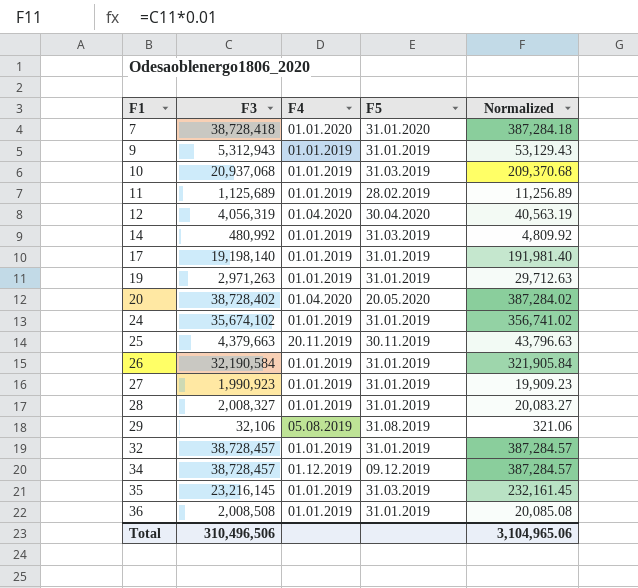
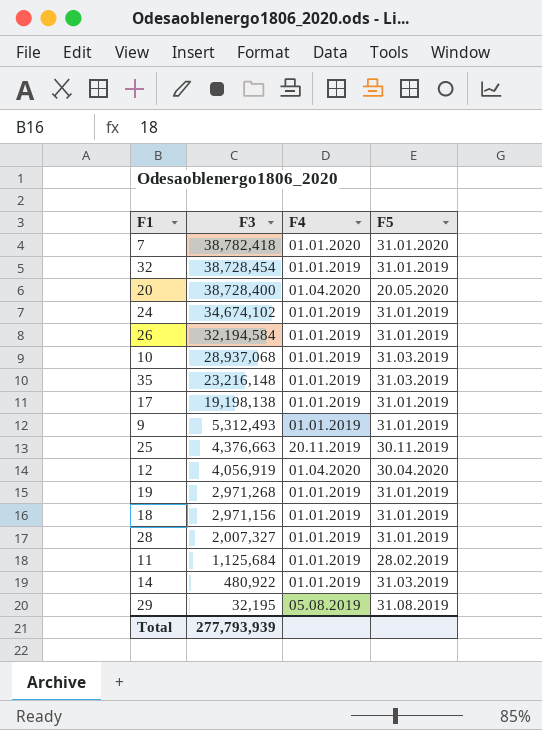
row order: F1 ascending -> F3 descending
column Normalized | formula: [F3] * 0.01 -> none
row 27: 1,990,923 | 01.01.2019 | 31.01.2019 | 19,909.23 -> none
row 34: 38,728,457 | 01.12.2019 | 09.12.2019 | 387,284.57 -> none
row 36: 2,008,508 | 01.01.2019 | 31.01.2019 | 20,085.08 -> none
7 | F3: 38,728,418 -> 38,782,418
32 | F3: 38,728,457 -> 38,728,454
20 | F3: 38,728,402 -> 38,728,400
24 | F3: 35,674,102 -> 34,674,102
26 | F3: 32,190,584 -> 32,194,584
10 | F3: 20,937,068 -> 28,937,068
35 | F3: 23,216,145 -> 23,216,148
17 | F3: 19,198,140 -> 19,198,138
9 | F3: 5,312,943 -> 5,312,493
25 | F3: 4,379,663 -> 4,376,663
12 | F3: 4,056,319 -> 4,056,919
19 | F3: 2,971,263 -> 2,971,268
row 18: none -> 2,971,156 | 01.01.2019 | 31.01.2019
28 | F3: 2,008,327 -> 2,007,327
11 | F3: 1,125,689 -> 1,125,684
14 | F3: 480,992 -> 480,922
29 | F3: 32,106 -> 32,195
Total | F3: 310,496,506 -> 277,793,939

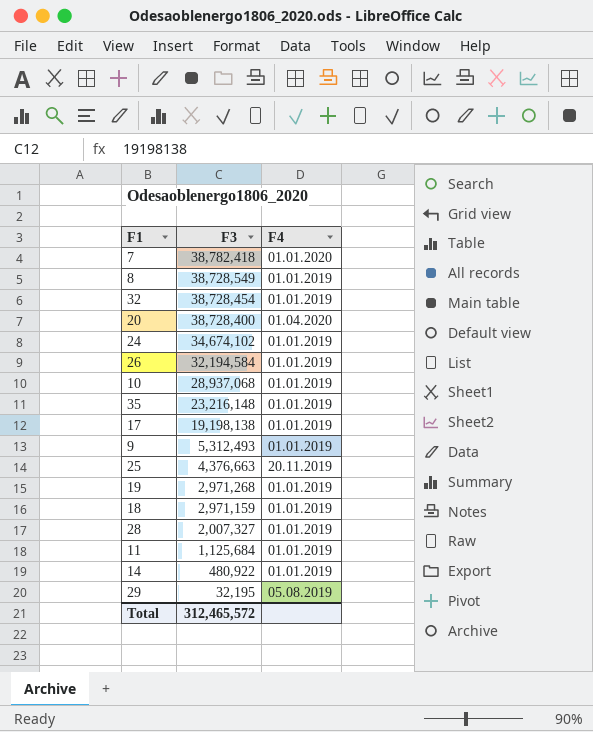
column F5 | position: 4 -> none
row 12: 4,056,919 | 01.04.2020 | 30.04.2020 -> none
row 8: none -> 38,728,549 | 01.01.2019
18 | F3: 2,971,156 -> 2,971,159
Total | F3: 277,793,939 -> 312,465,572

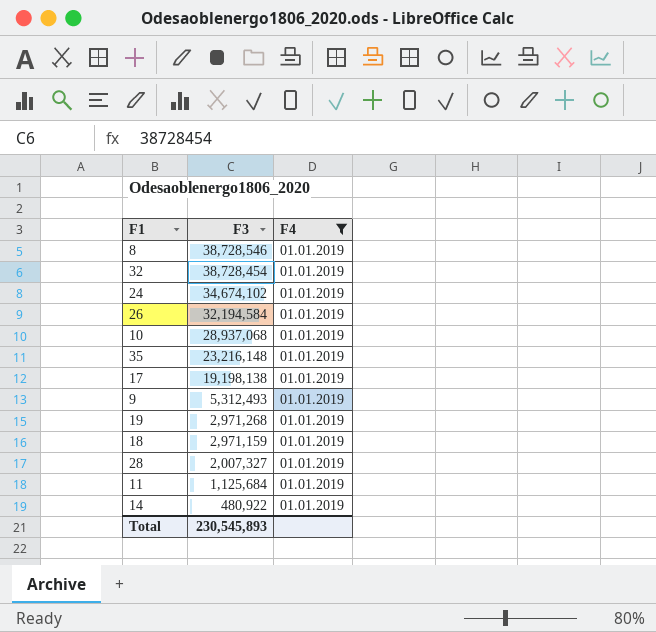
filter: none -> F4 = 01.01.2019
8 | F3: 38,728,549 -> 38,728,546
Total | F3: 312,465,572 -> 230,545,893

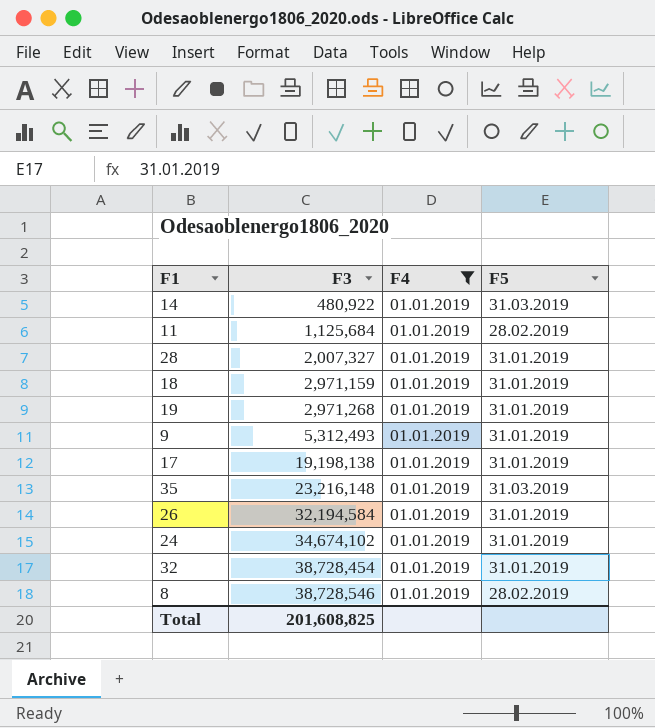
row order: F3 descending -> F3 ascending
column F5 | position: none -> 4
row 10: 28,937,068 | 01.01.2019 -> none
Total | F3: 230,545,893 -> 201,608,825

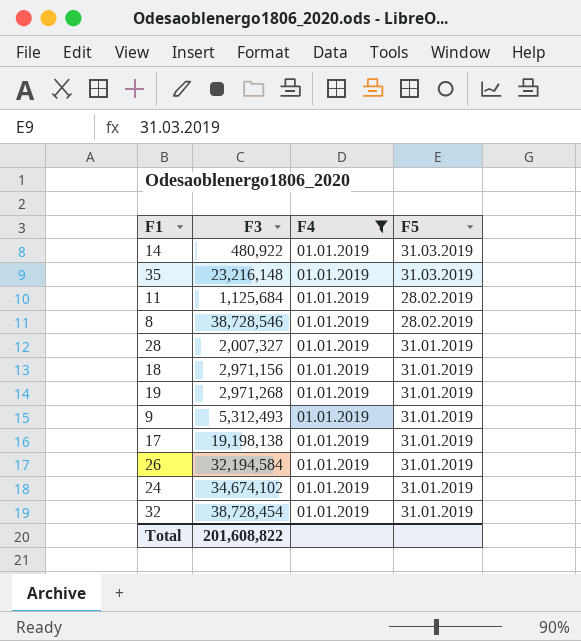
row order: F3 ascending -> F5 descending
18 | F3: 2,971,159 -> 2,971,156
Total | F3: 201,608,825 -> 201,608,822

